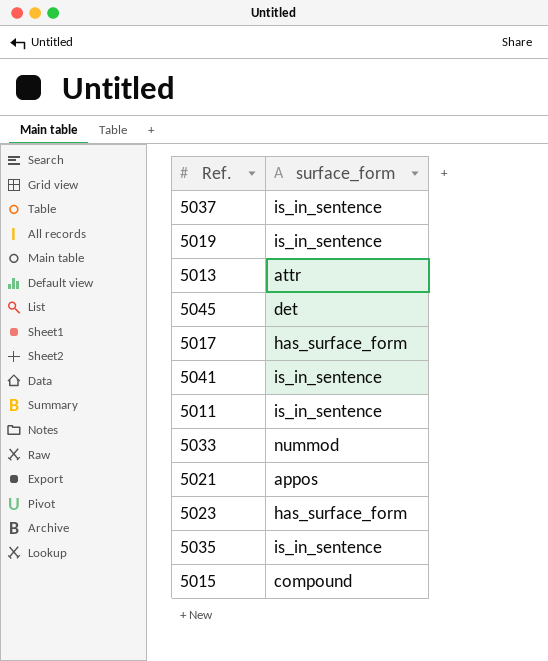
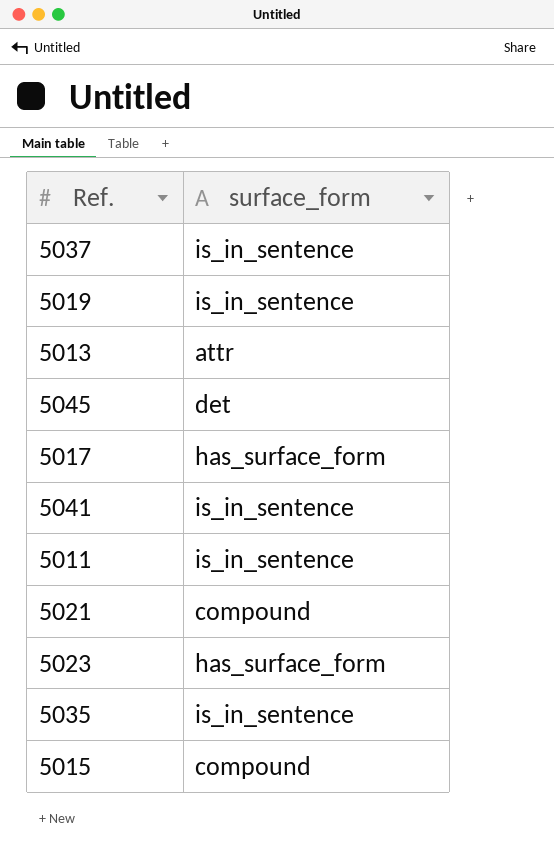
row 5033: nummod -> none
5021 | surface_form: appos -> compound

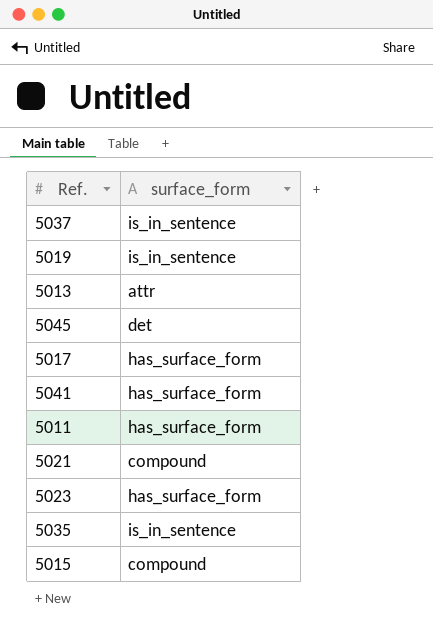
5041 | surface_form: is_in_sentence -> has_surface_form
5011 | surface_form: is_in_sentence -> has_surface_form

